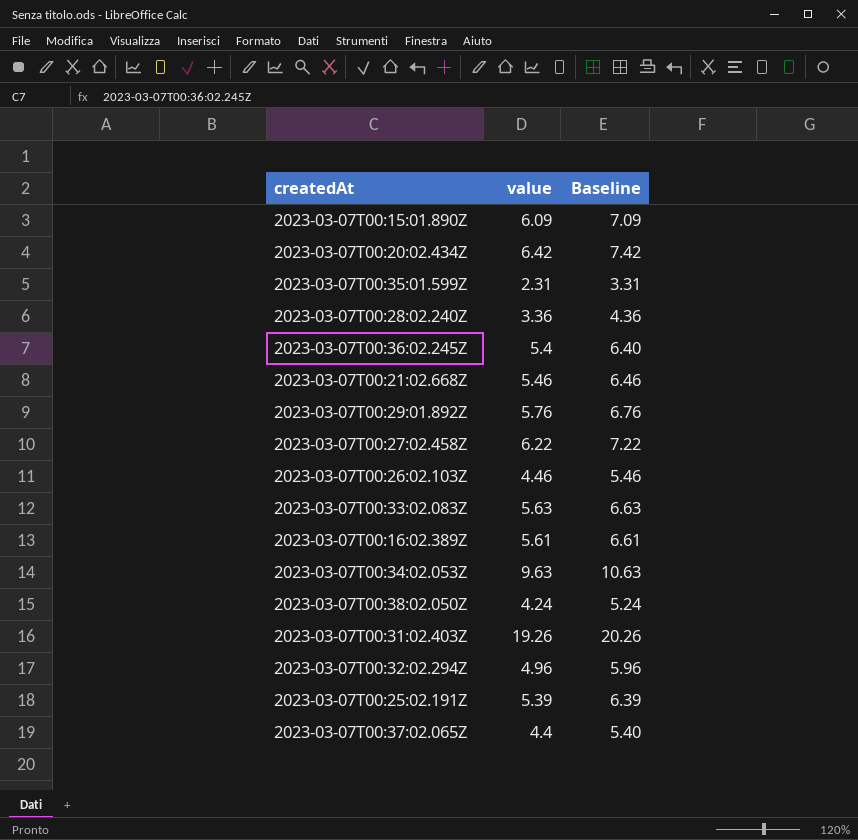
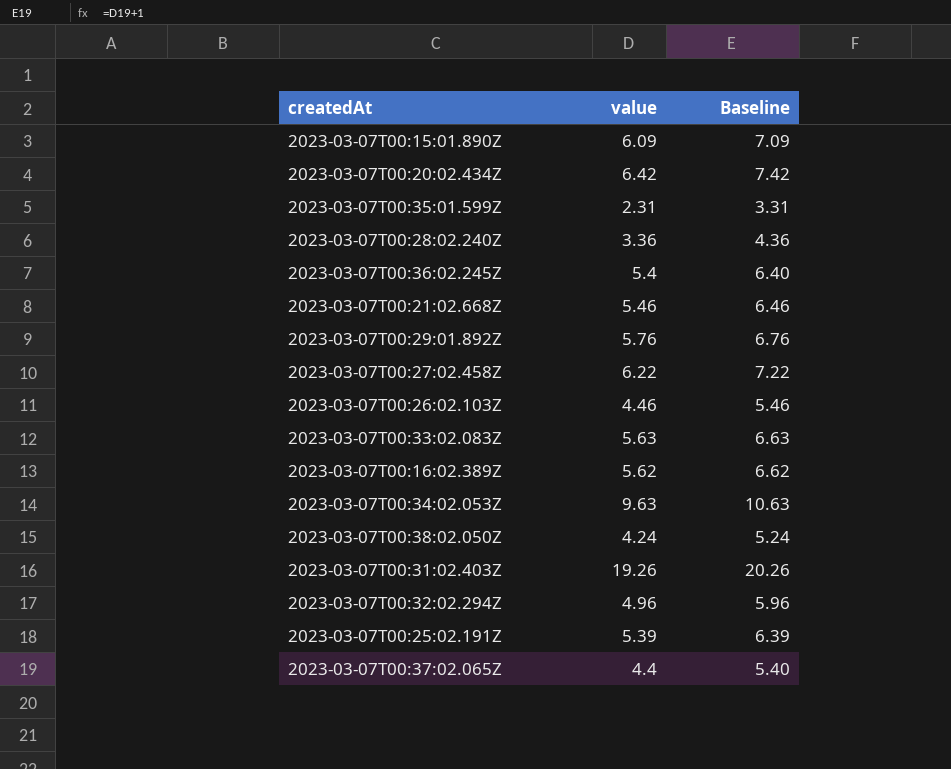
2023-03-07T00:16:02.389Z | value: 5.61 -> 5.62
2023-03-07T00:16:02.389Z | Baseline: 6.61 -> 6.62

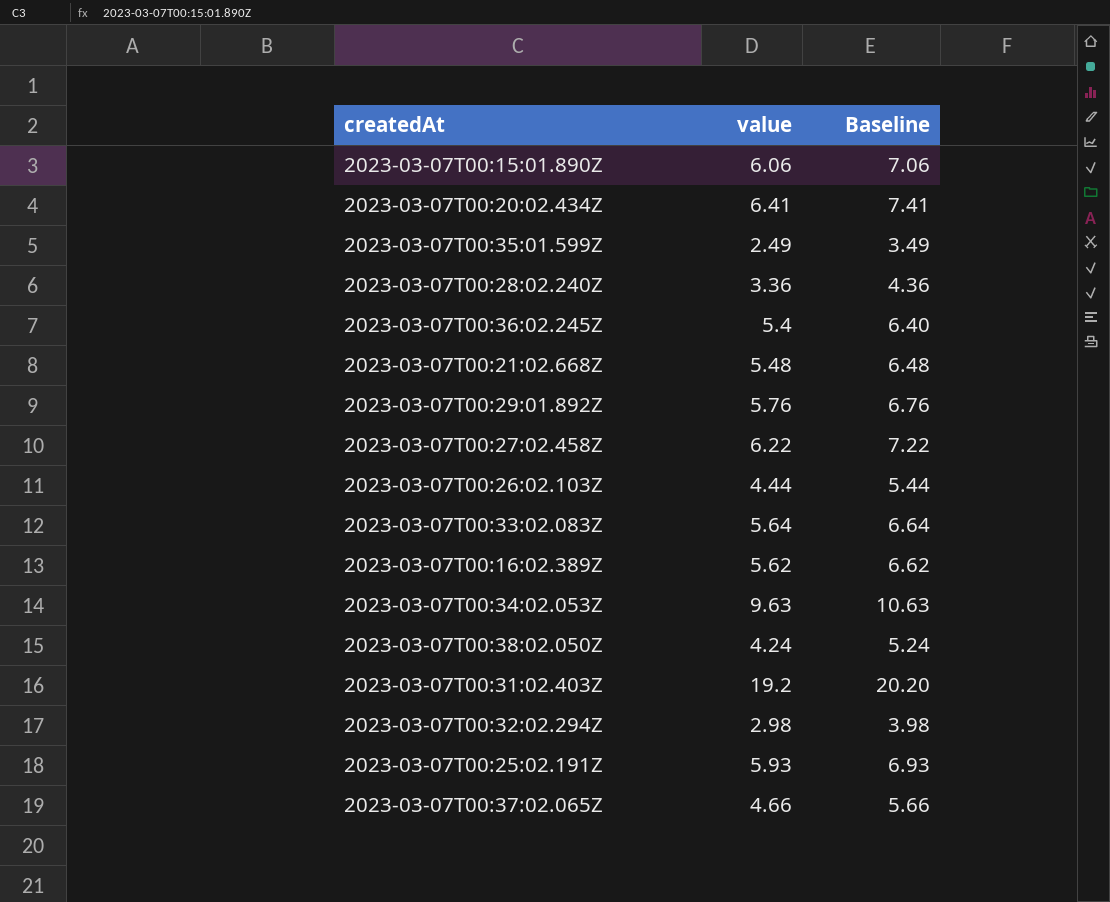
2023-03-07T00:15:01.890Z | value: 6.09 -> 6.06
2023-03-07T00:15:01.890Z | Baseline: 7.09 -> 7.06
2023-03-07T00:20:02.434Z | value: 6.42 -> 6.41
2023-03-07T00:20:02.434Z | Baseline: 7.42 -> 7.41
2023-03-07T00:35:01.599Z | value: 2.31 -> 2.49
2023-03-07T00:35:01.599Z | Baseline: 3.31 -> 3.49
2023-03-07T00:21:02.668Z | value: 5.46 -> 5.48
2023-03-07T00:21:02.668Z | Baseline: 6.46 -> 6.48
2023-03-07T00:26:02.103Z | value: 4.46 -> 4.44
2023-03-07T00:26:02.103Z | Baseline: 5.46 -> 5.44
2023-03-07T00:33:02.083Z | value: 5.63 -> 5.64
2023-03-07T00:33:02.083Z | Baseline: 6.63 -> 6.64
2023-03-07T00:31:02.403Z | value: 19.26 -> 19.2
2023-03-07T00:31:02.403Z | Baseline: 20.26 -> 20.20
2023-03-07T00:32:02.294Z | value: 4.96 -> 2.98
2023-03-07T00:32:02.294Z | Baseline: 5.96 -> 3.98
2023-03-07T00:25:02.191Z | value: 5.39 -> 5.93
2023-03-07T00:25:02.191Z | Baseline: 6.39 -> 6.93
2023-03-07T00:37:02.065Z | value: 4.4 -> 4.66
2023-03-07T00:37:02.065Z | Baseline: 5.40 -> 5.66

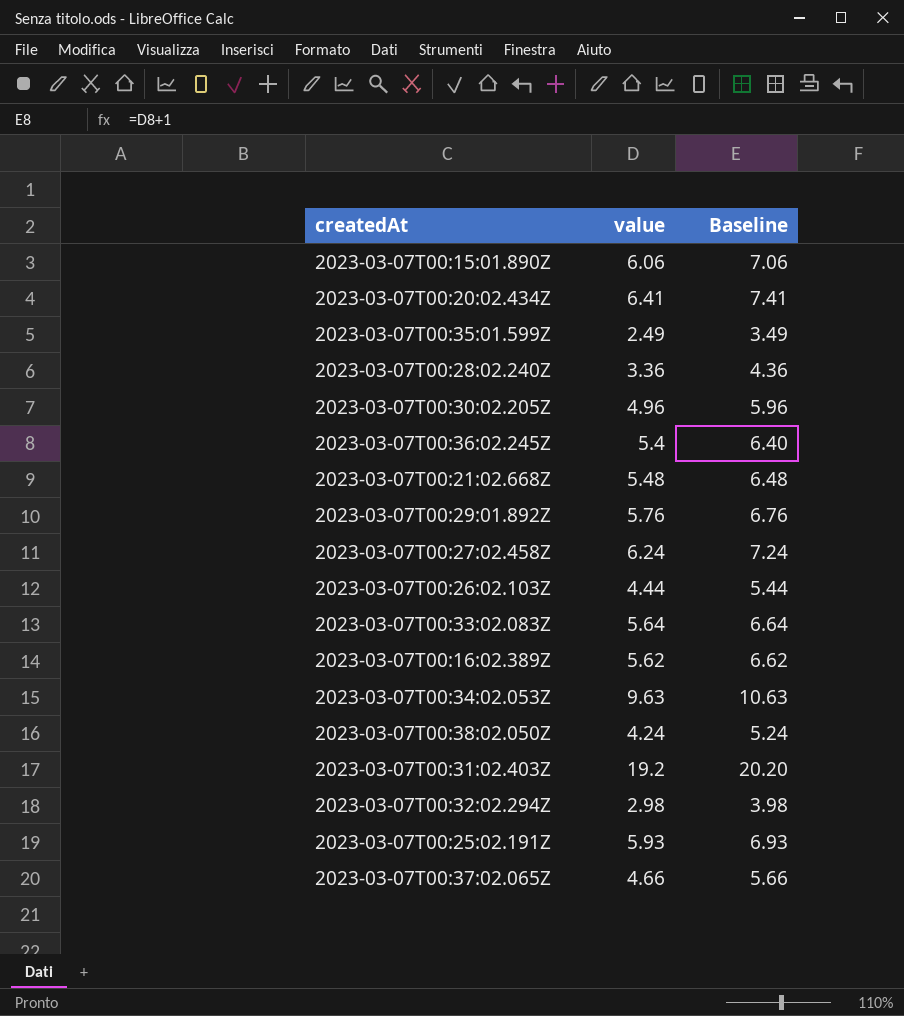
row 2023-03-07T00:30:02.205Z: none -> 4.96 | 5.96
2023-03-07T00:27:02.458Z | value: 6.22 -> 6.24
2023-03-07T00:27:02.458Z | Baseline: 7.22 -> 7.24

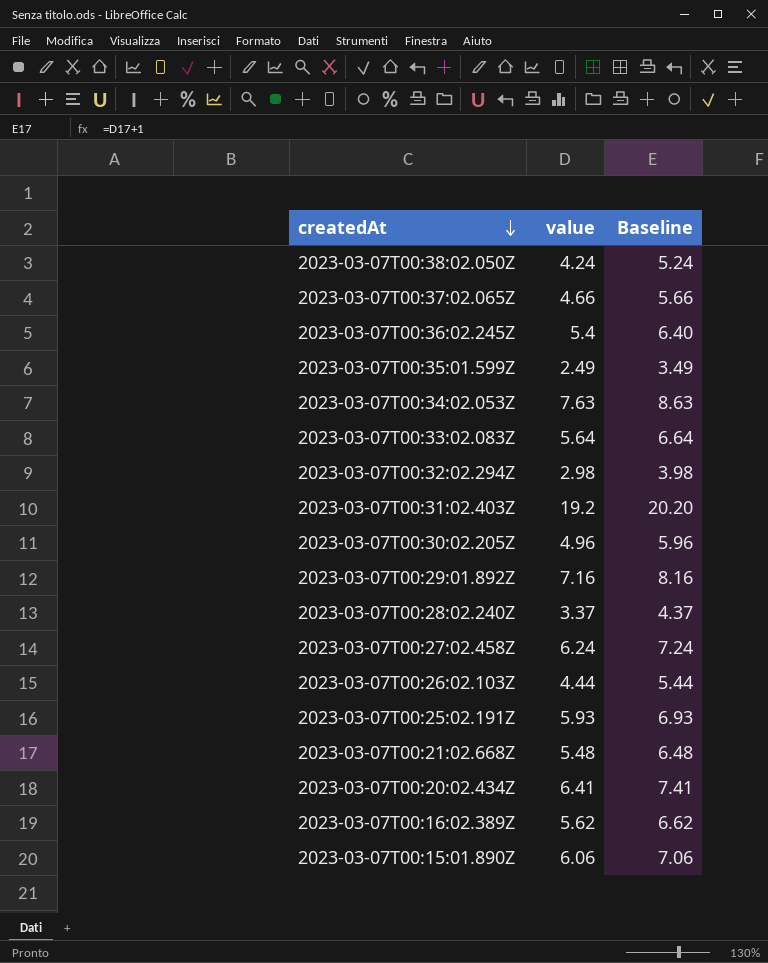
row order: none -> createdAt descending
2023-03-07T00:34:02.053Z | value: 9.63 -> 7.63
2023-03-07T00:34:02.053Z | Baseline: 10.63 -> 8.63
2023-03-07T00:29:01.892Z | value: 5.76 -> 7.16
2023-03-07T00:29:01.892Z | Baseline: 6.76 -> 8.16
2023-03-07T00:28:02.240Z | value: 3.36 -> 3.37
2023-03-07T00:28:02.240Z | Baseline: 4.36 -> 4.37

